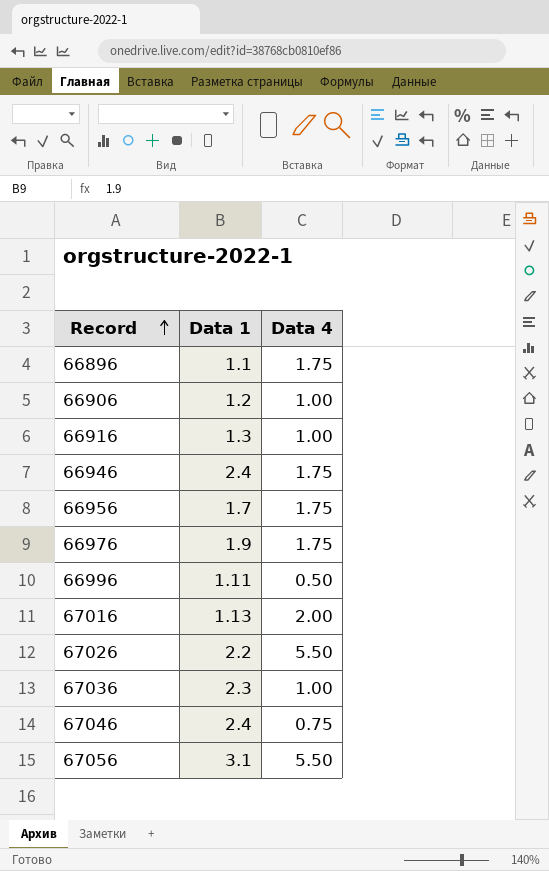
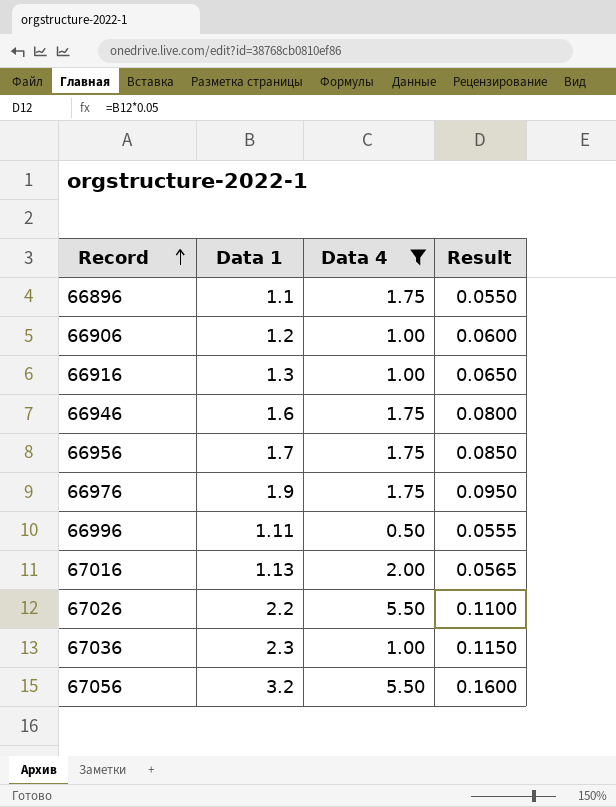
filter: none -> Data 4 != 0.75
column Result | formula: none -> [Data 1] * 0.05
66946 | Data 1: 2.4 -> 1.6
67056 | Data 1: 3.1 -> 3.2

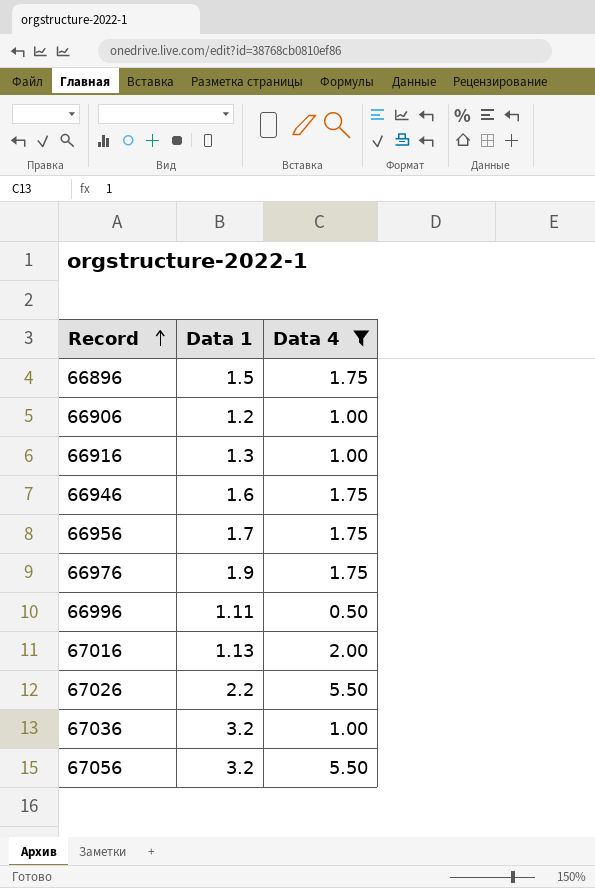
column Result | formula: [Data 1] * 0.05 -> none
66896 | Data 1: 1.1 -> 1.5
67036 | Data 1: 2.3 -> 3.2

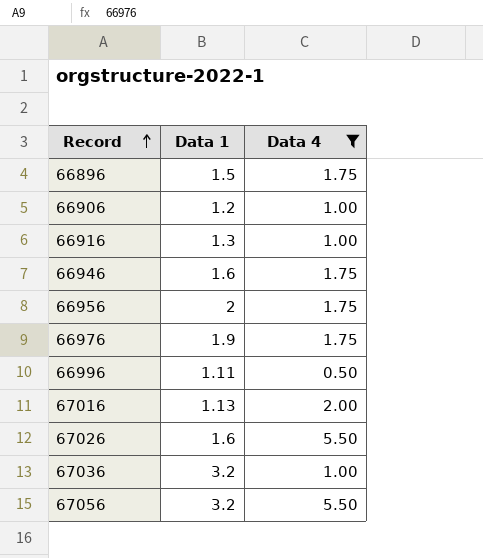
66956 | Data 1: 1.7 -> 2
67026 | Data 1: 2.2 -> 1.6

